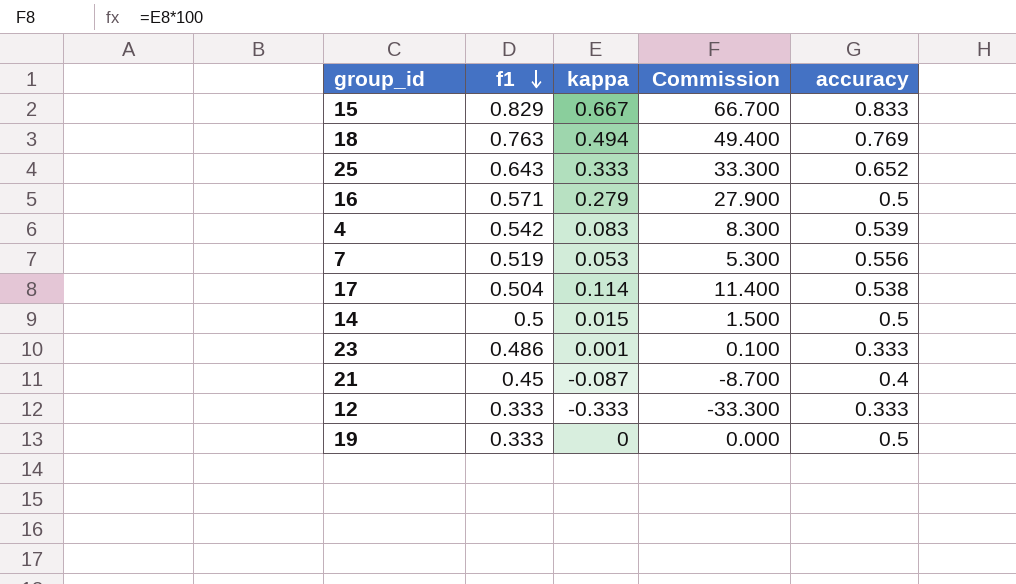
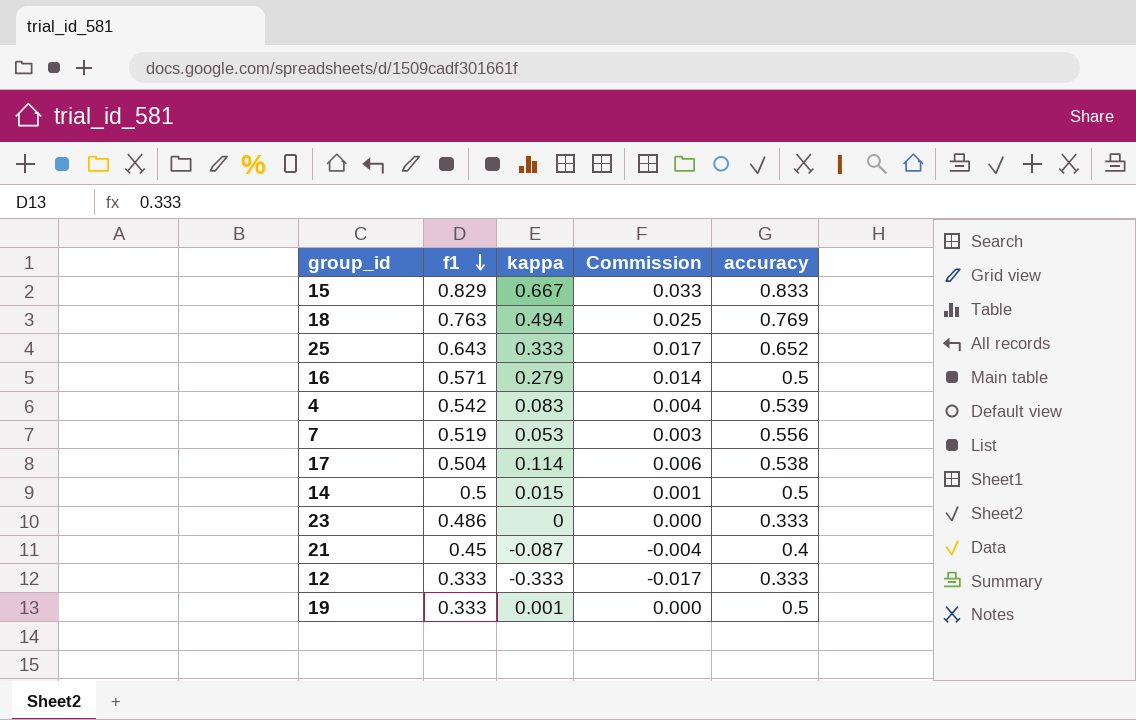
column Commission | formula: [kappa] * 100 -> [kappa] * 0.05
23 | kappa: 0.001 -> 0
19 | kappa: 0 -> 0.001

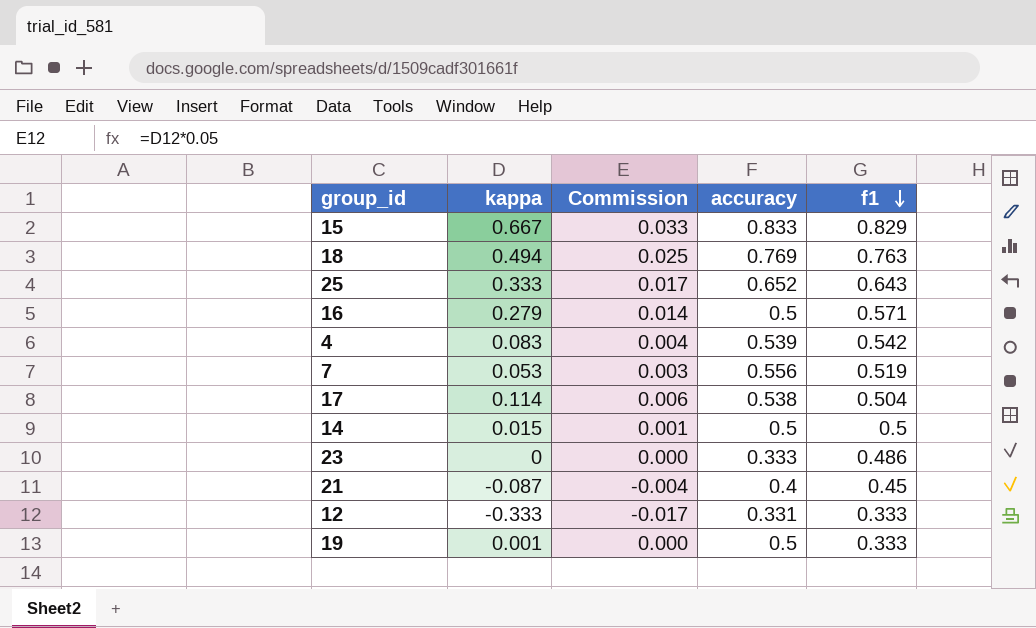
column f1 | position: 2 -> 5
12 | accuracy: 0.333 -> 0.331

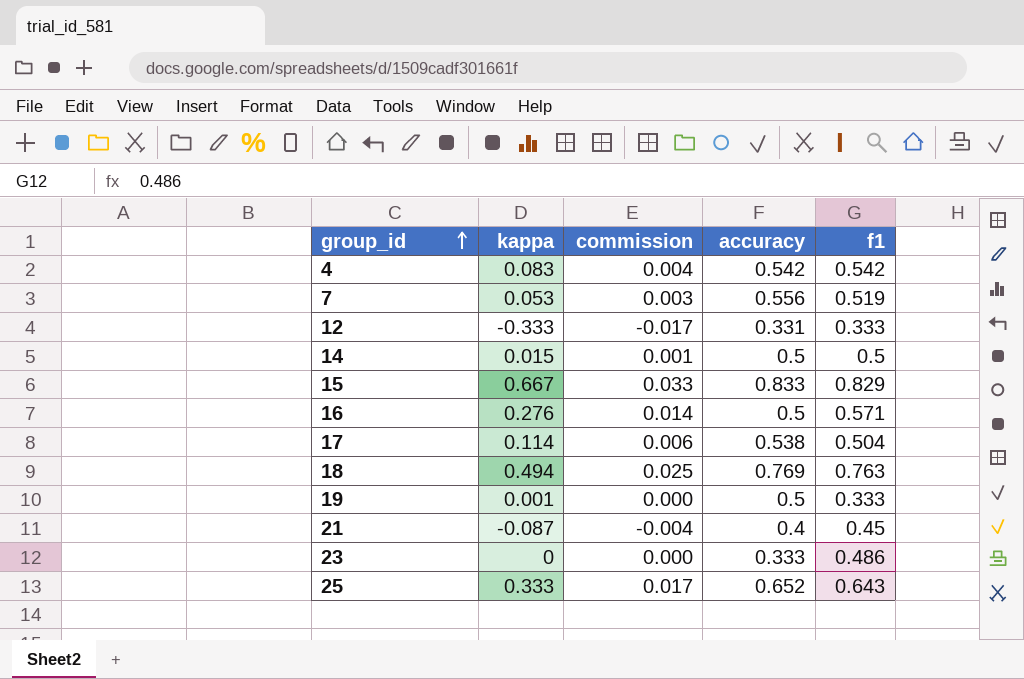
row order: f1 descending -> group_id ascending
column name: Commission -> commission
4 | accuracy: 0.539 -> 0.542
16 | kappa: 0.279 -> 0.276

